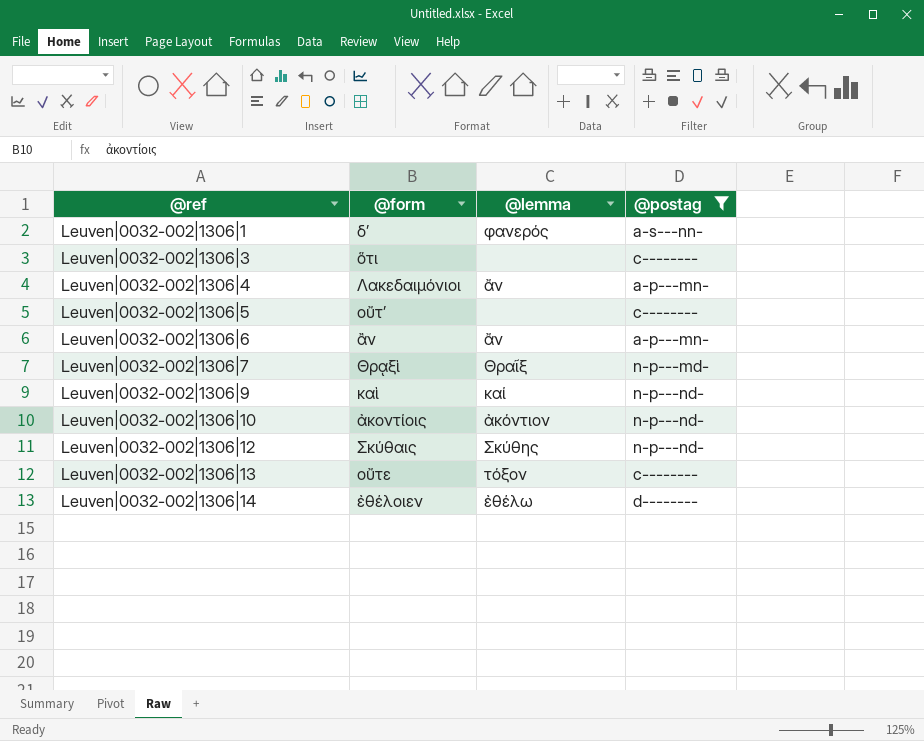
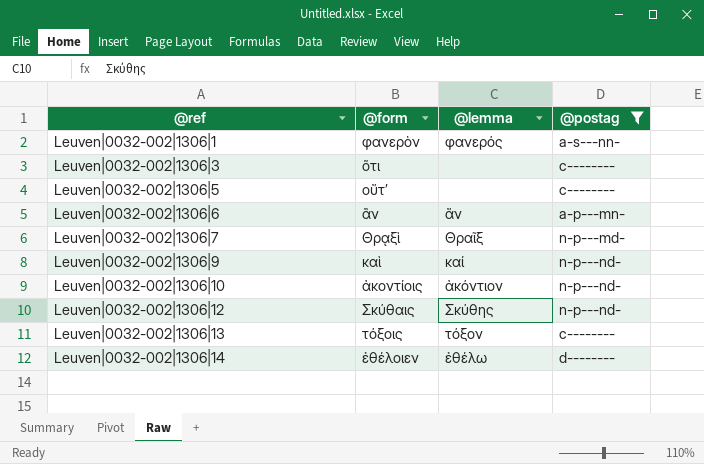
row Leuven|0032-002|1306|4: Λακεδαιμόνιοι | ἄν | a-p---mn- -> none
Leuven|0032-002|1306|1 | @form: δ’ -> φανερὸν
Leuven|0032-002|1306|13 | @form: οὔτε -> τόξοις

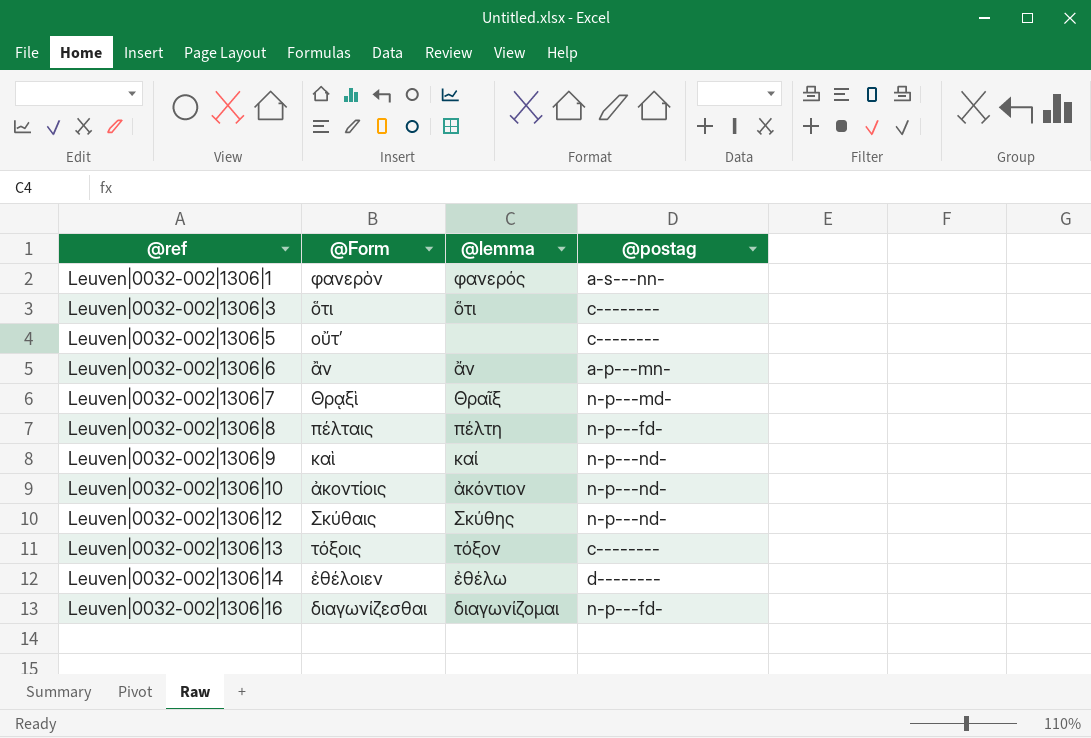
filter: @postag != n-p---fd- -> none
column name: @form -> @Form
Leuven|0032-002|1306|3 | @lemma: none -> ὅτι

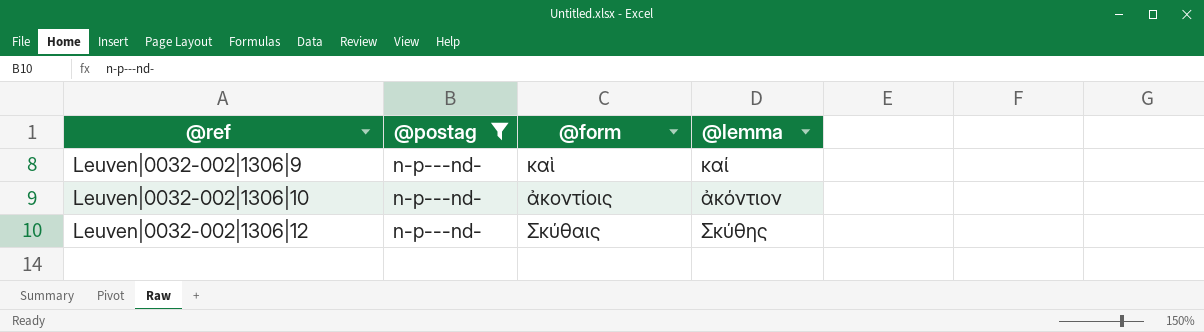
filter: none -> @postag = n-p---nd-
column @postag | position: 4 -> 2
column name: @Form -> @form

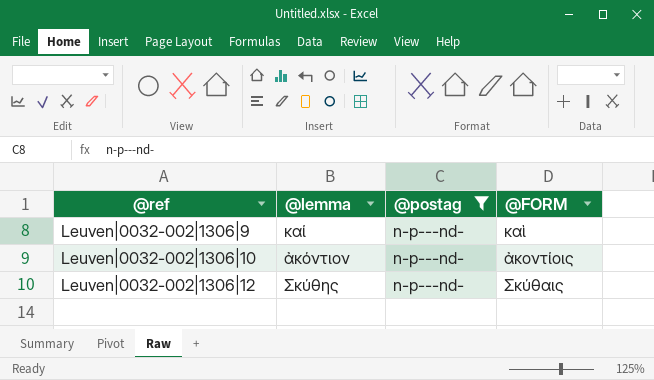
column @lemma | position: 4 -> 2
column name: @form -> @FORM

